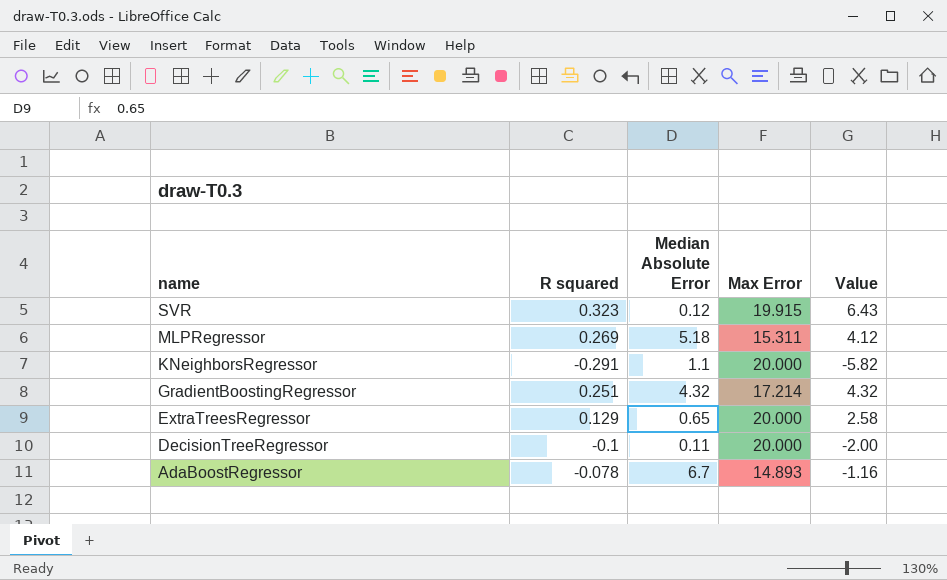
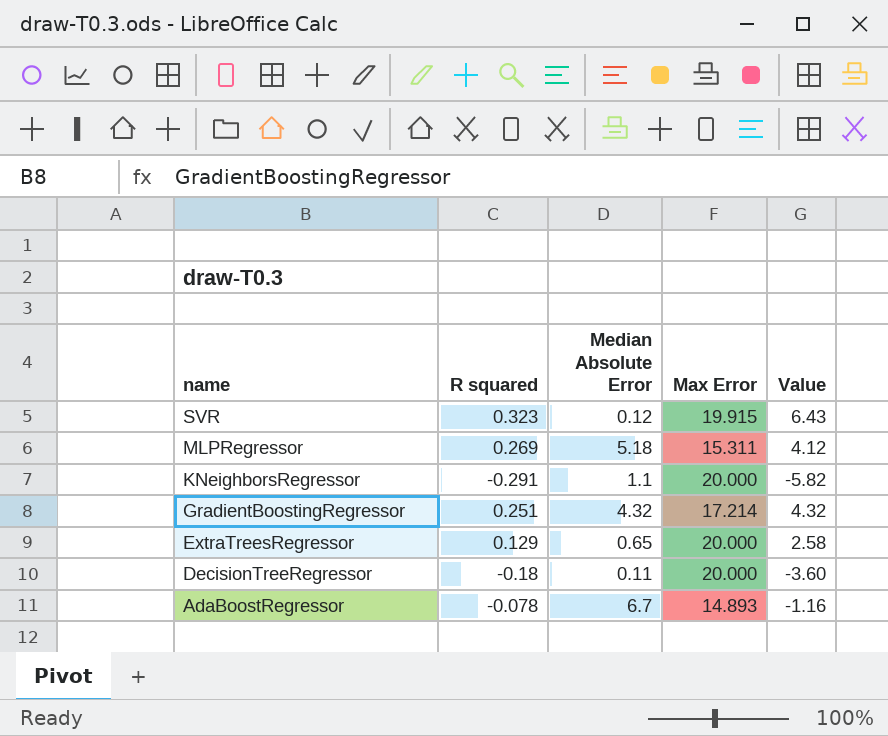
DecisionTreeRegressor | R squared: -0.1 -> -0.18
DecisionTreeRegressor | Value: -2.00 -> -3.60

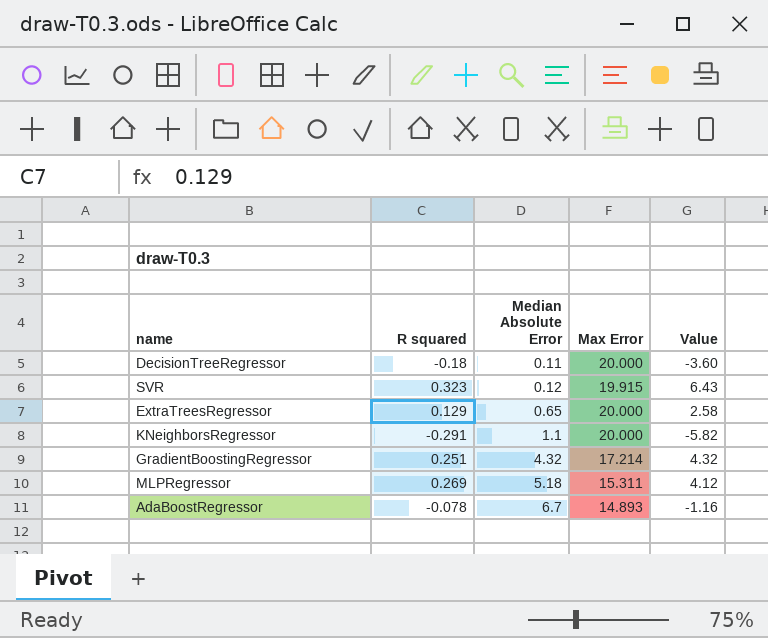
row order: name descending -> Median Absolute Error ascending

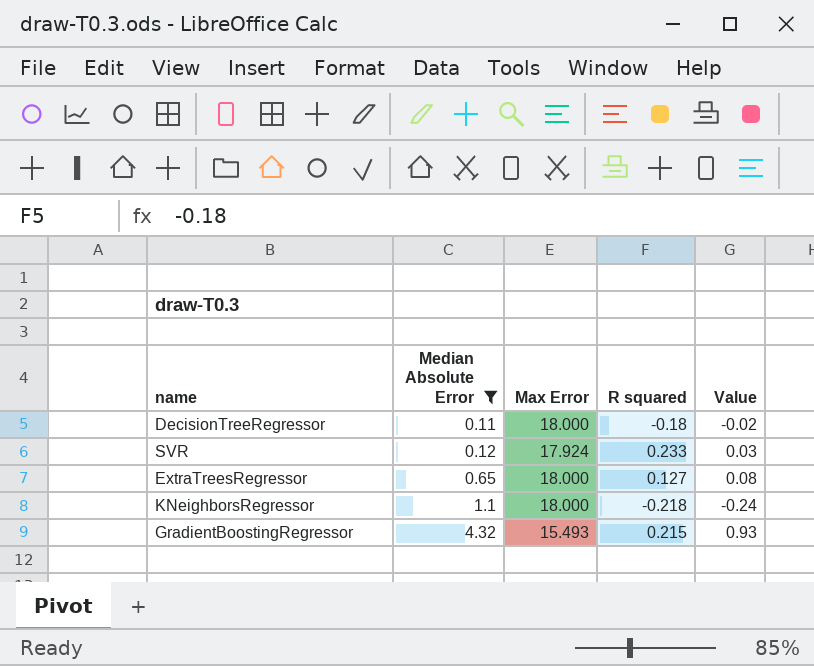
filter: none -> Median Absolute Error <= 4.32
column R squared | position: 2 -> 4
column Value | formula: [R squared] * [Max Error] -> [Median Absolute Error] * [R squared]
DecisionTreeRegressor | Max Error: 20.000 -> 18.000
SVR | Max Error: 19.915 -> 17.924
SVR | R squared: 0.323 -> 0.233
ExtraTreesRegressor | Max Error: 20.000 -> 18.000
ExtraTreesRegressor | R squared: 0.129 -> 0.127
KNeighborsRegressor | Max Error: 20.000 -> 18.000
KNeighborsRegressor | R squared: -0.291 -> -0.218
GradientBoostingRegressor | Max Error: 17.214 -> 15.493
GradientBoostingRegressor | R squared: 0.251 -> 0.215

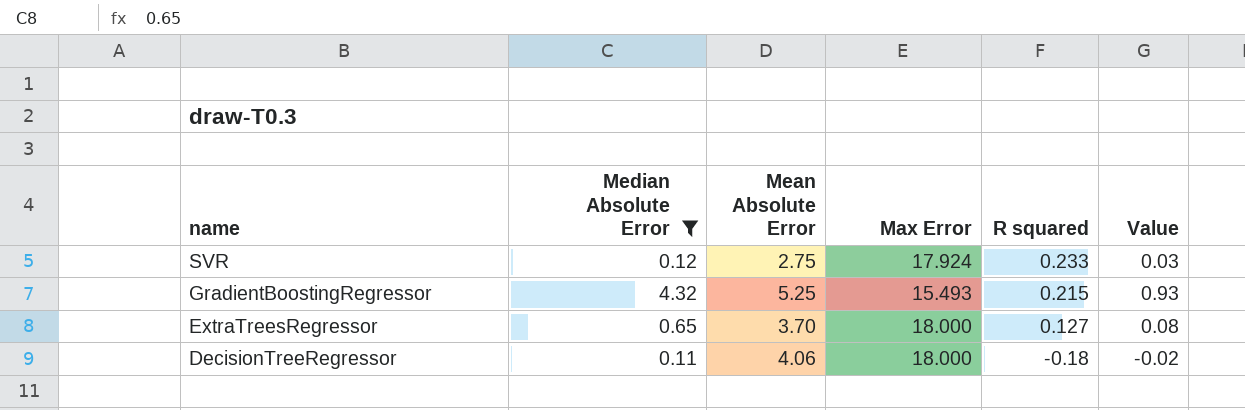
row order: Median Absolute Error ascending -> name descending
column Mean Absolute Error | position: none -> 3
row KNeighborsRegressor: 1.1 | 18.000 | -0.218 | -0.24 -> none

